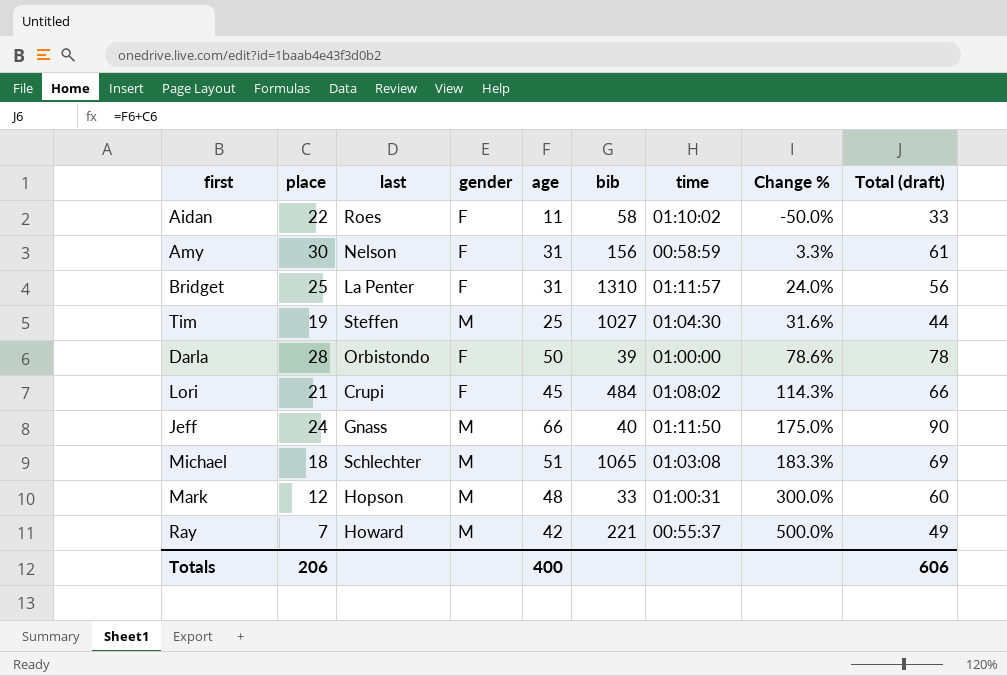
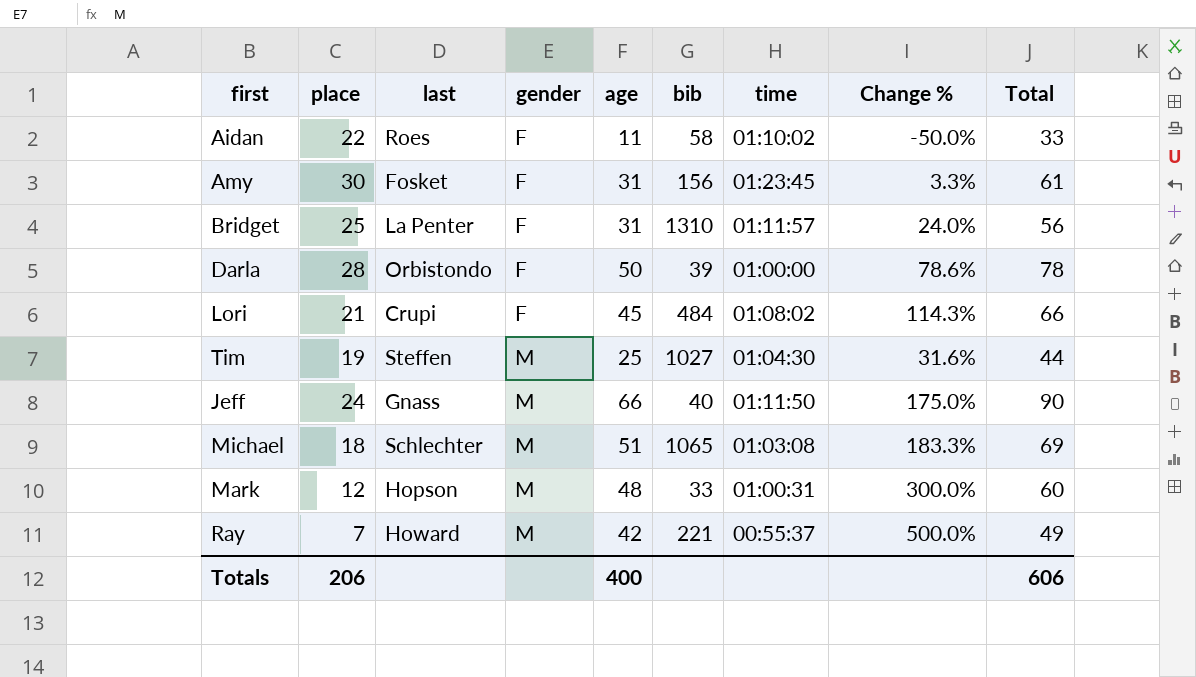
row order: Change % ascending -> gender ascending
column name: Total (draft) -> Total
Amy | last: Nelson -> Fosket
Amy | time: 00:58:59 -> 01:23:45

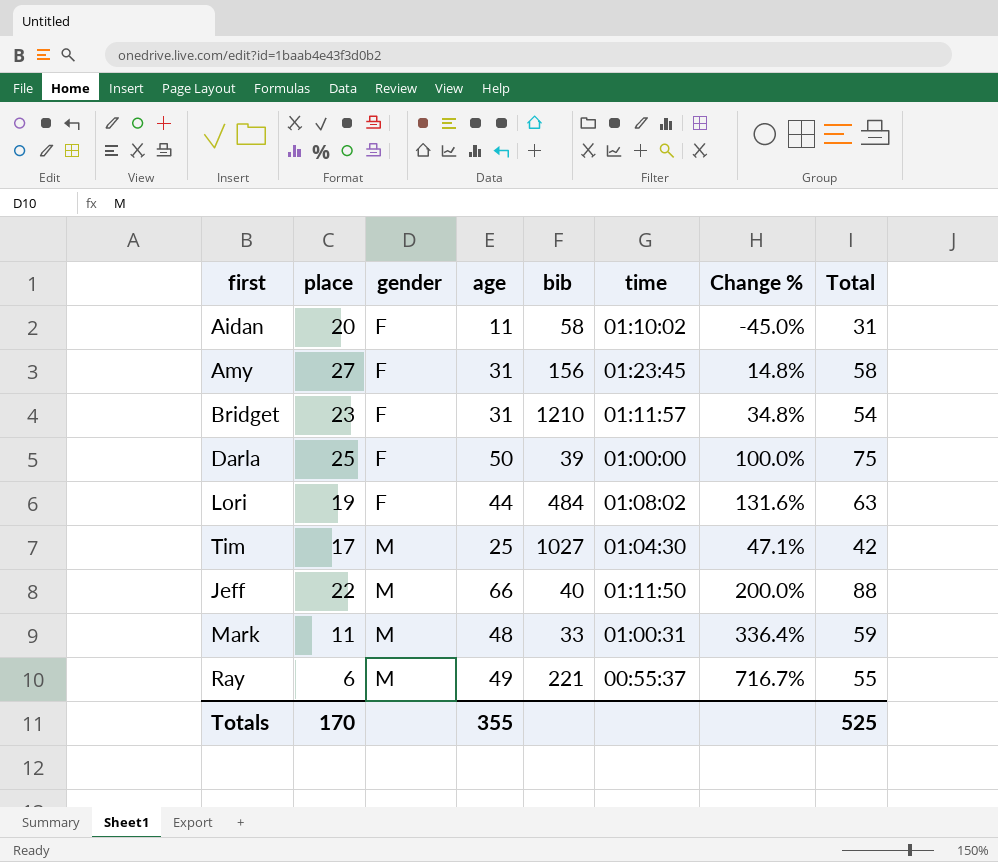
column last | position: 3 -> none
row Michael: 18 | Schlechter | M | 51 | 1065 | 01:03:08 | 183.3% | 69 -> none
Aidan | place: 22 -> 20
Aidan | Change %: -50.0% -> -45.0%
Aidan | Total: 33 -> 31
Amy | place: 30 -> 27
Amy | Change %: 3.3% -> 14.8%
Amy | Total: 61 -> 58
Bridget | place: 25 -> 23
Bridget | bib: 1310 -> 1210
Bridget | Change %: 24.0% -> 34.8%
Bridget | Total: 56 -> 54
Darla | place: 28 -> 25
Darla | Change %: 78.6% -> 100.0%
Darla | Total: 78 -> 75
Lori | place: 21 -> 19
Lori | age: 45 -> 44
Lori | Change %: 114.3% -> 131.6%
Lori | Total: 66 -> 63
Tim | place: 19 -> 17
Tim | Change %: 31.6% -> 47.1%
Tim | Total: 44 -> 42
Jeff | place: 24 -> 22
Jeff | Change %: 175.0% -> 200.0%
Jeff | Total: 90 -> 88
Mark | place: 12 -> 11
Mark | Change %: 300.0% -> 336.4%
Mark | Total: 60 -> 59
Ray | place: 7 -> 6
Ray | age: 42 -> 49
Ray | Change %: 500.0% -> 716.7%
Ray | Total: 49 -> 55
Totals | place: 206 -> 170
Totals | age: 400 -> 355
Totals | Total: 606 -> 525

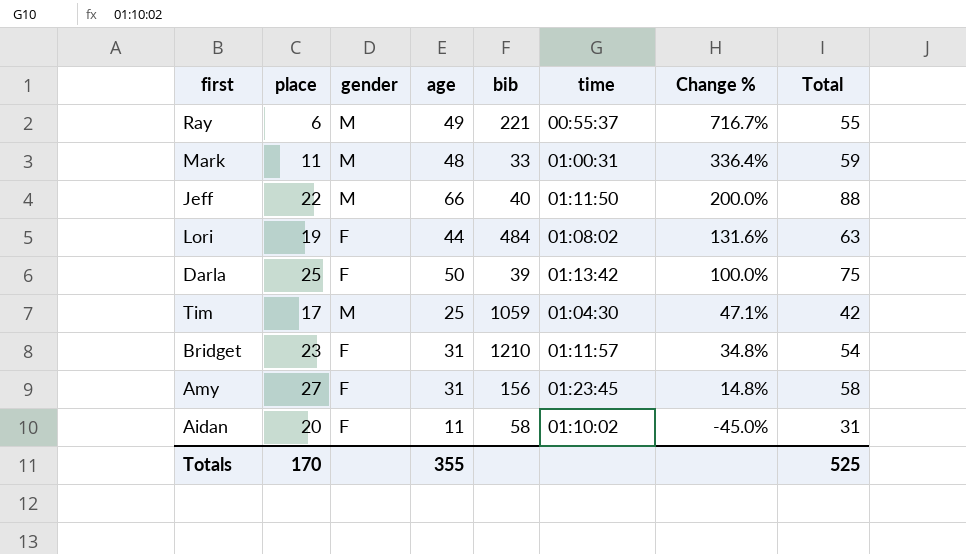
row order: gender ascending -> Change % descending
Darla | time: 01:00:00 -> 01:13:42
Tim | bib: 1027 -> 1059

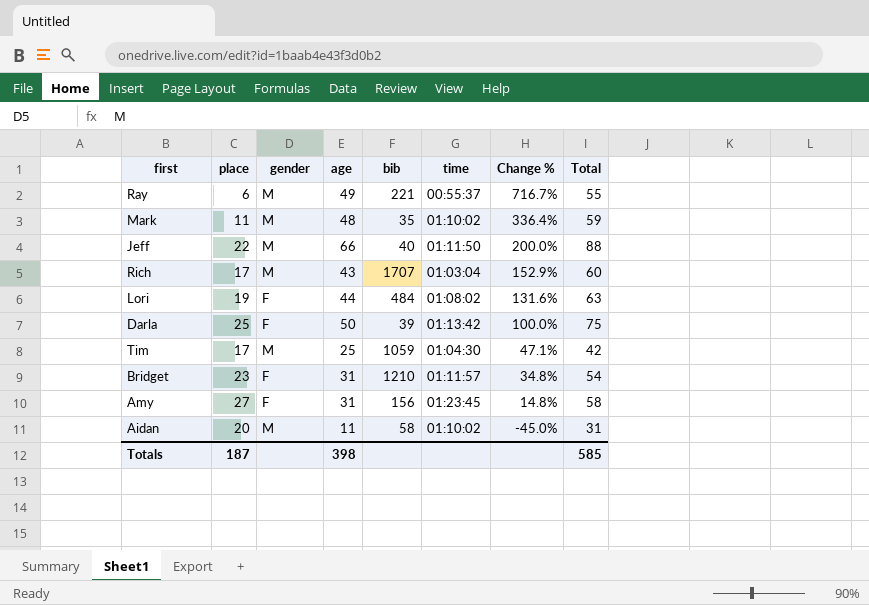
Mark | bib: 33 -> 35
Mark | time: 01:00:31 -> 01:10:02
row Rich: none -> 17 | M | 43 | 1707 | 01:03:04 | 152.9% | 60
Aidan | gender: F -> M
Totals | place: 170 -> 187
Totals | age: 355 -> 398
Totals | Total: 525 -> 585

